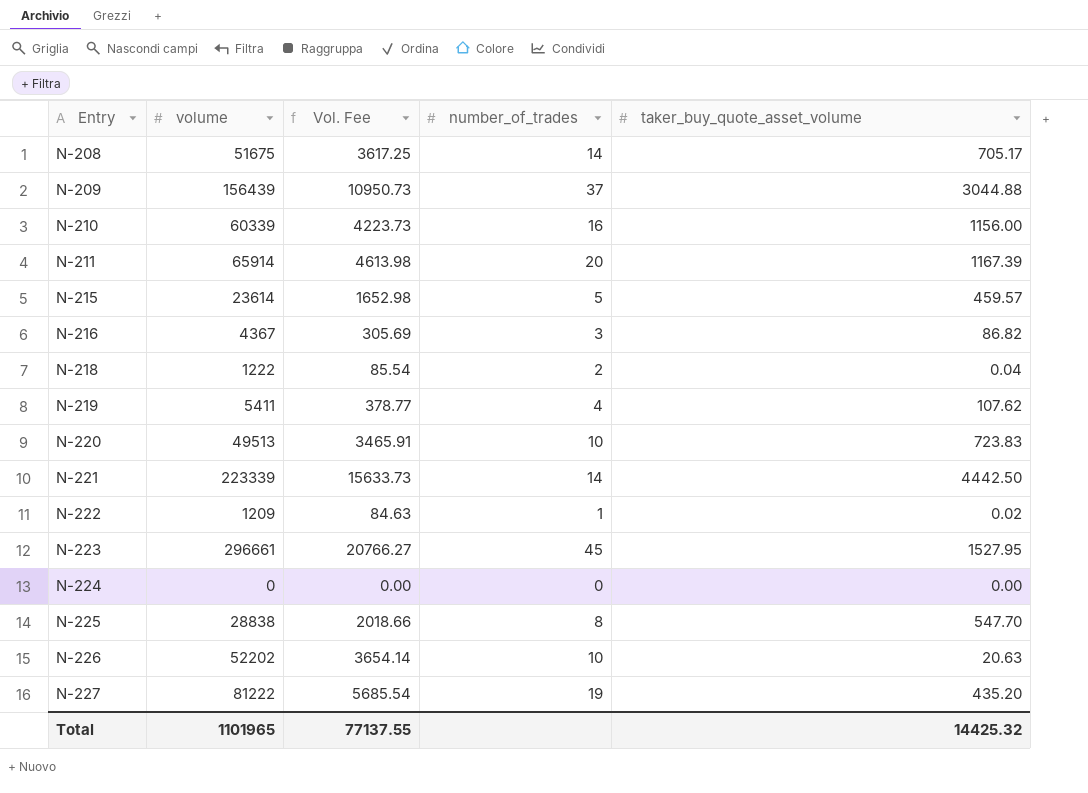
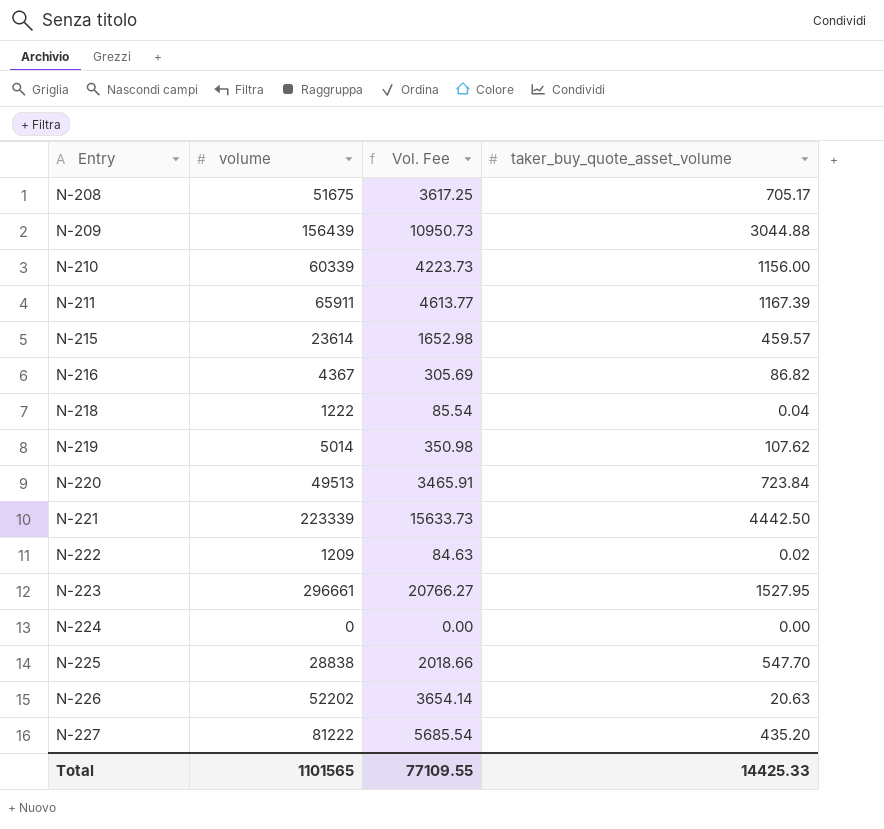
column number_of_trades | position: 4 -> none
N-211 | volume: 65914 -> 65911
N-211 | Vol. Fee: 4613.98 -> 4613.77
N-219 | volume: 5411 -> 5014
N-219 | Vol. Fee: 378.77 -> 350.98
N-220 | taker_buy_quote_asset_volume: 723.83 -> 723.84
Total | volume: 1101965 -> 1101565
Total | Vol. Fee: 77137.55 -> 77109.55
Total | taker_buy_quote_asset_volume: 14425.32 -> 14425.33

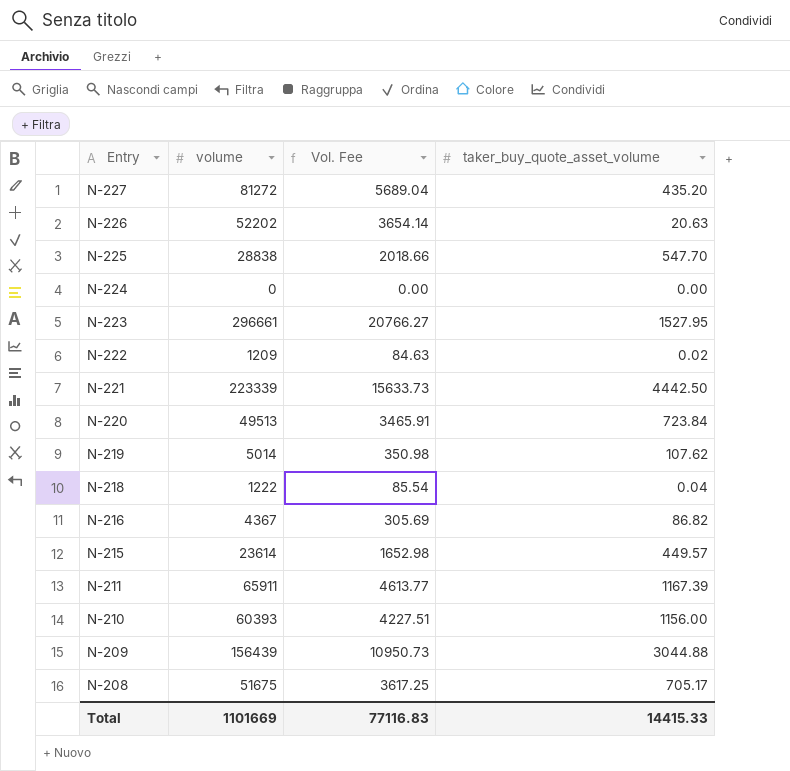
row order: Entry ascending -> Entry descending
N-227 | volume: 81222 -> 81272
N-227 | Vol. Fee: 5685.54 -> 5689.04
N-215 | taker_buy_quote_asset_volume: 459.57 -> 449.57
N-210 | volume: 60339 -> 60393
N-210 | Vol. Fee: 4223.73 -> 4227.51
Total | volume: 1101565 -> 1101669
Total | Vol. Fee: 77109.55 -> 77116.83
Total | taker_buy_quote_asset_volume: 14425.33 -> 14415.33

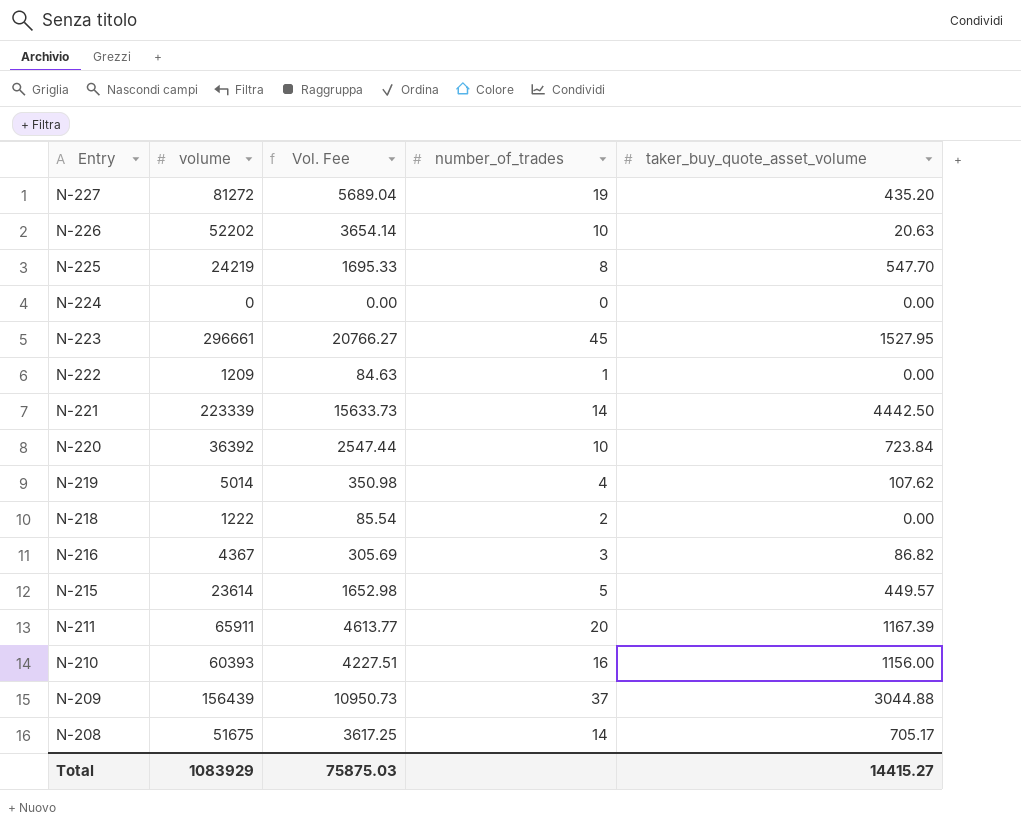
column number_of_trades | position: none -> 4
N-225 | volume: 28838 -> 24219
N-225 | Vol. Fee: 2018.66 -> 1695.33
N-222 | taker_buy_quote_asset_volume: 0.02 -> 0.00
N-220 | volume: 49513 -> 36392
N-220 | Vol. Fee: 3465.91 -> 2547.44
N-218 | taker_buy_quote_asset_volume: 0.04 -> 0.00
Total | volume: 1101669 -> 1083929
Total | Vol. Fee: 77116.83 -> 75875.03
Total | taker_buy_quote_asset_volume: 14415.33 -> 14415.27

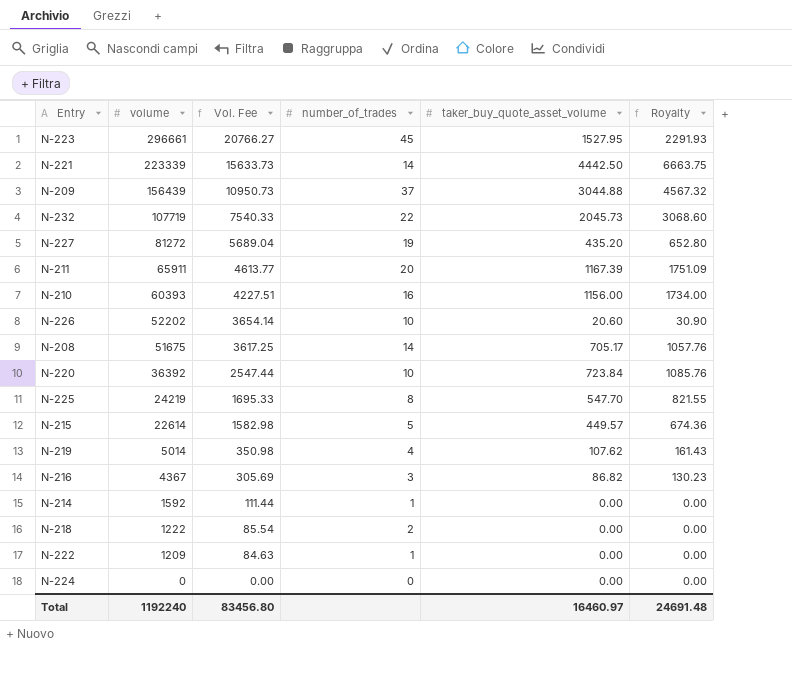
row order: Entry descending -> volume descending
column Royalty | formula: none -> [taker_buy_quote_asset_volume] * 1.5
row N-232: none -> 107719 | 7540.33 | 22 | 2045.73 | 3068.60
N-226 | taker_buy_quote_asset_volume: 20.63 -> 20.60
N-215 | volume: 23614 -> 22614
N-215 | Vol. Fee: 1652.98 -> 1582.98
row N-214: none -> 1592 | 111.44 | 1 | 0.00 | 0.00
Total | volume: 1083929 -> 1192240
Total | Vol. Fee: 75875.03 -> 83456.80
Total | taker_buy_quote_asset_volume: 14415.27 -> 16460.97

